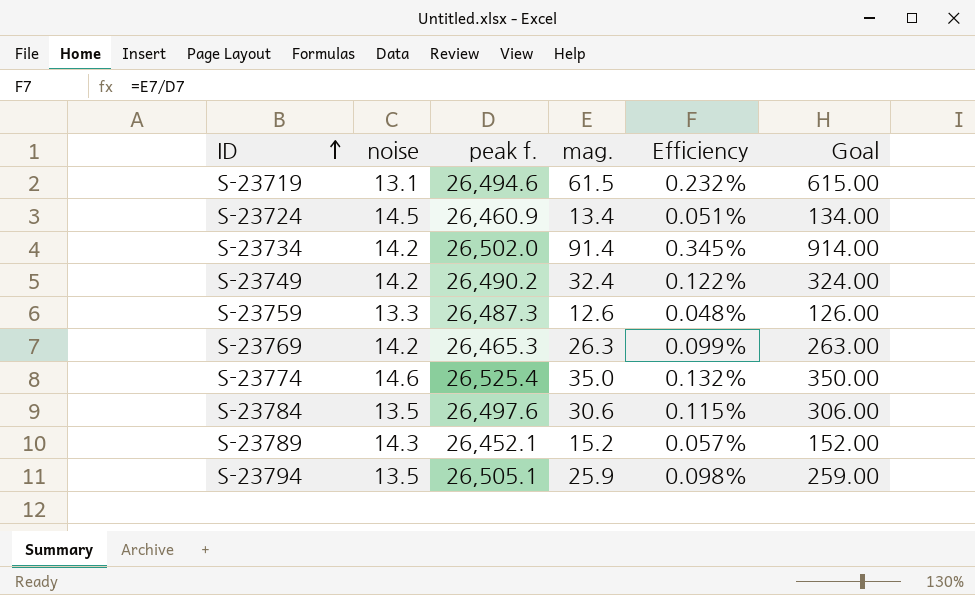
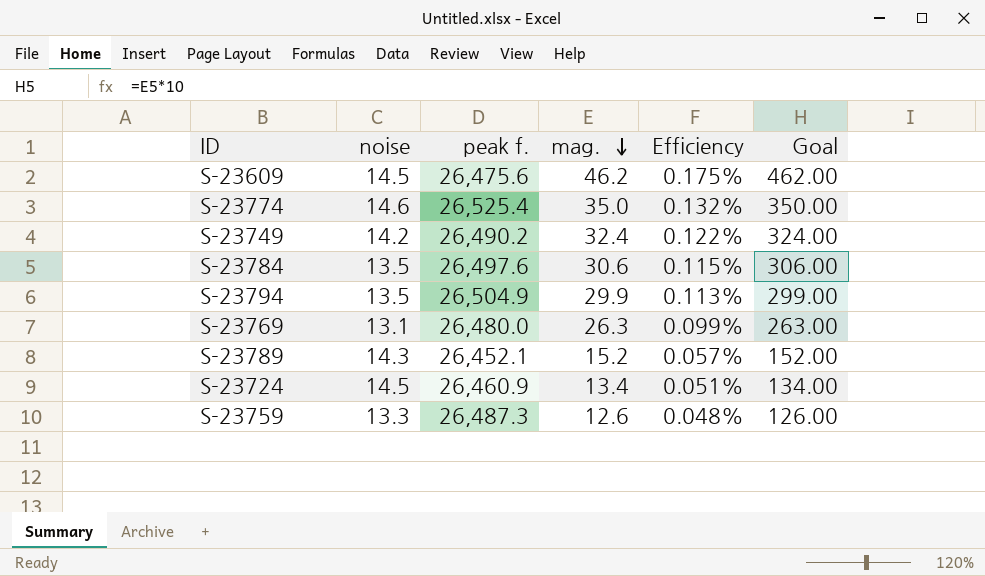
row order: ID ascending -> mag. descending
row S-23719: 13.1 | 26,494.6 | 61.5 | 0.232% | 615.00 -> none
row S-23734: 14.2 | 26,502.0 | 91.4 | 0.345% | 914.00 -> none
row S-23609: none -> 14.5 | 26,475.6 | 46.2 | 0.175% | 462.00
S-23794 | peak f.: 26,505.1 -> 26,504.9
S-23794 | mag.: 25.9 -> 29.9
S-23794 | Efficiency: 0.098% -> 0.113%
S-23794 | Goal: 259.00 -> 299.00
S-23769 | noise: 14.2 -> 13.1
S-23769 | peak f.: 26,465.3 -> 26,480.0

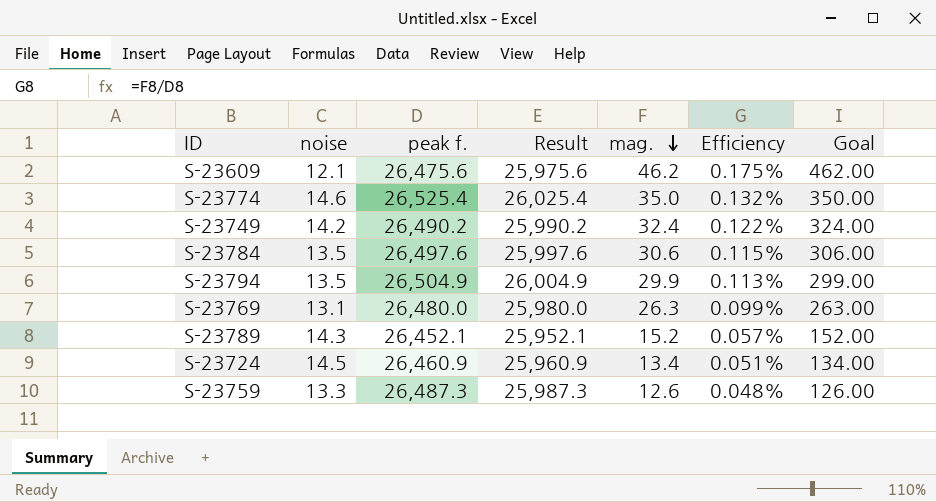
column Result | formula: none -> [peak f.] - 500
S-23609 | noise: 14.5 -> 12.1

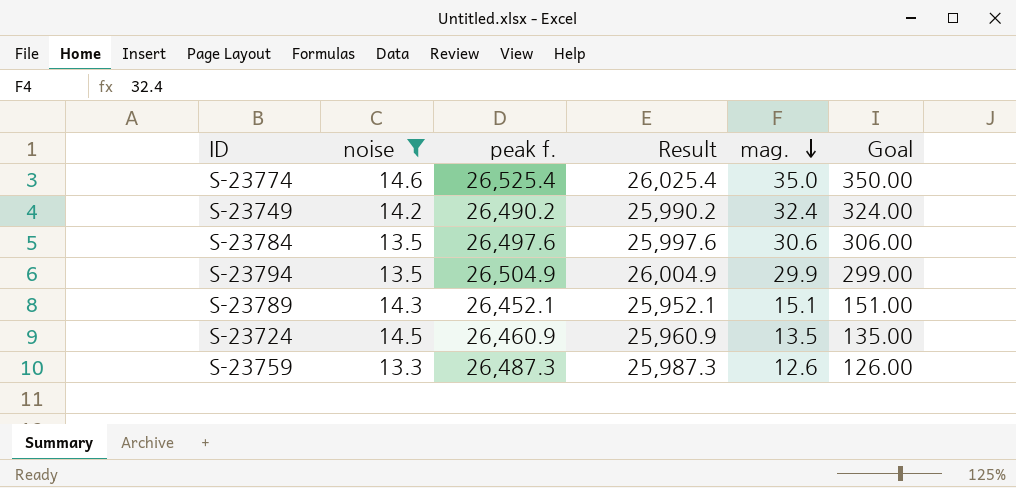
filter: none -> noise >= 13.3
column Efficiency | formula: [mag.] / [peak f.] -> none
S-23789 | mag.: 15.2 -> 15.1
S-23789 | Goal: 152.00 -> 151.00
S-23724 | mag.: 13.4 -> 13.5
S-23724 | Goal: 134.00 -> 135.00

